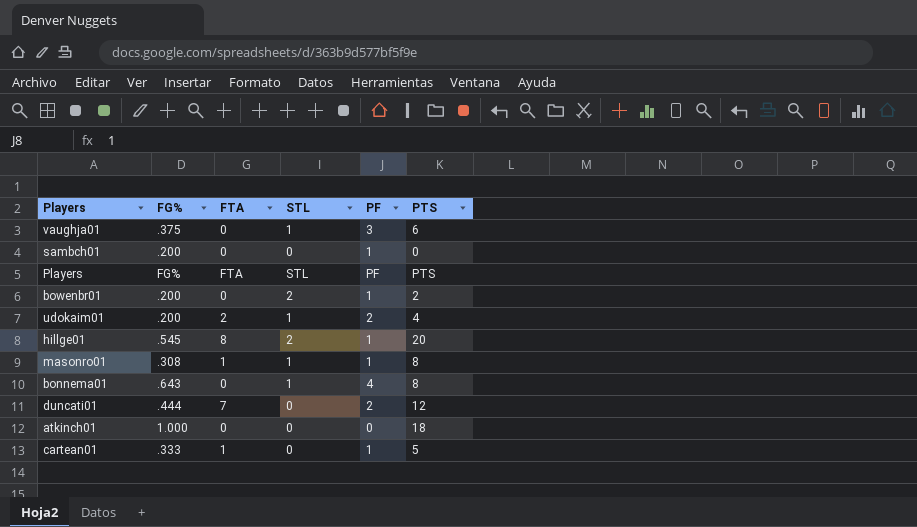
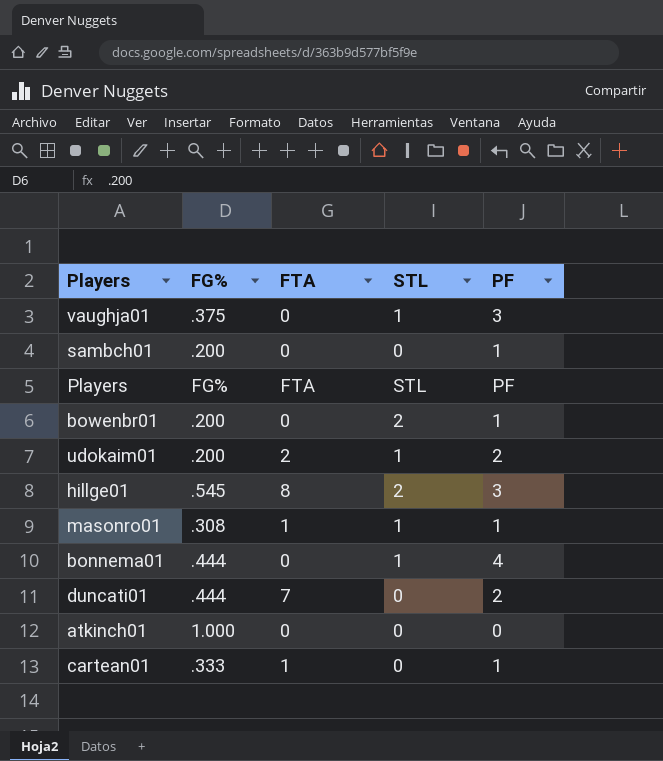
column PTS | position: 6 -> none
hillge01 | PF: 1 -> 3
bonnema01 | FG%: .643 -> .444

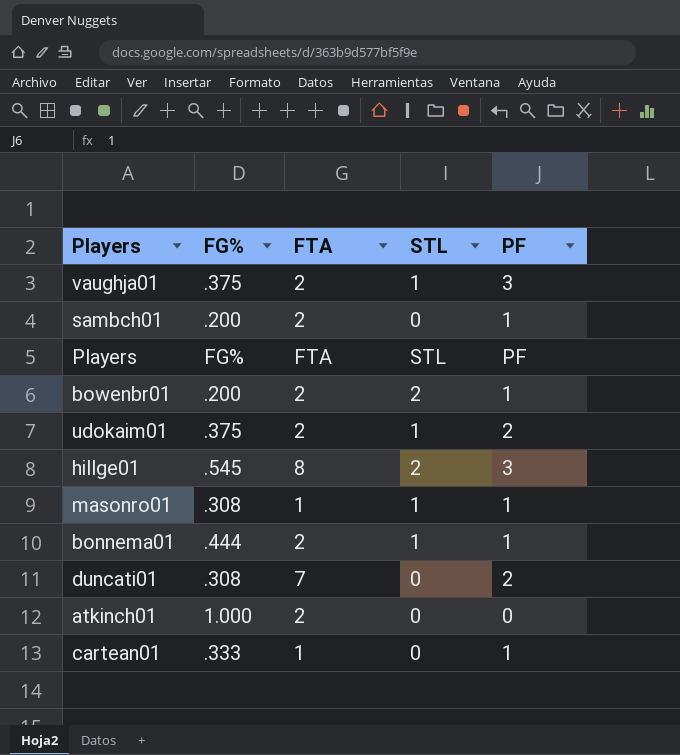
vaughja01 | FTA: 0 -> 2
sambch01 | FTA: 0 -> 2
bowenbr01 | FTA: 0 -> 2
udokaim01 | FG%: .200 -> .375
bonnema01 | FTA: 0 -> 2
bonnema01 | PF: 4 -> 1
duncati01 | FG%: .444 -> .308
atkinch01 | FTA: 0 -> 2

